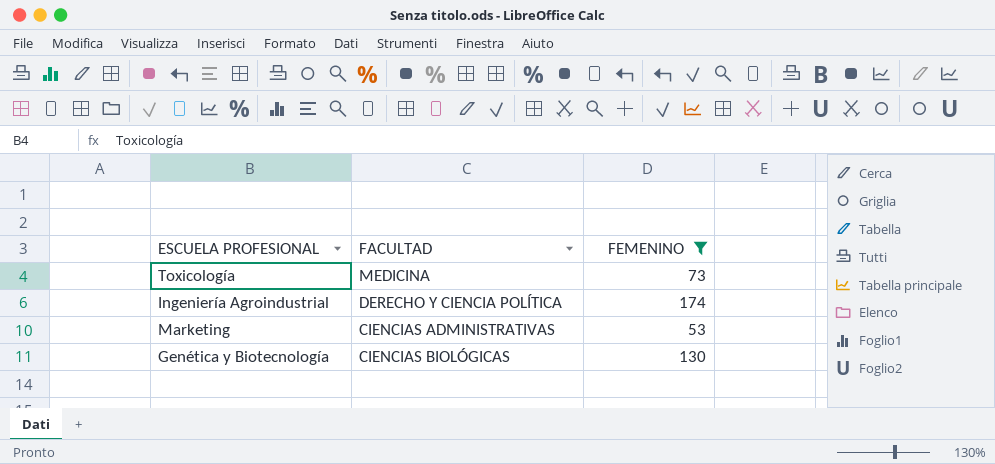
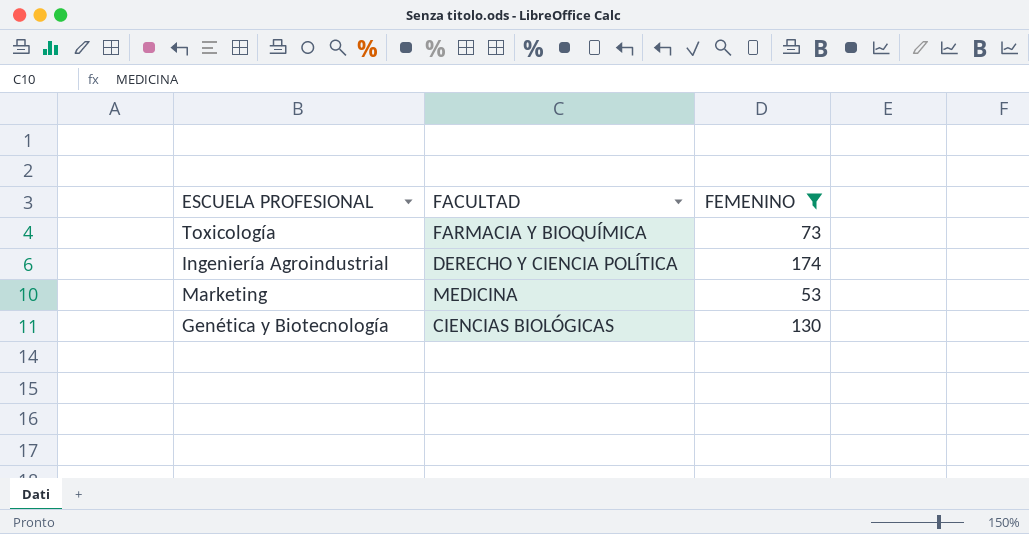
Toxicología | FACULTAD: MEDICINA -> FARMACIA Y BIOQUÍMICA
Marketing | FACULTAD: CIENCIAS ADMINISTRATIVAS -> MEDICINA

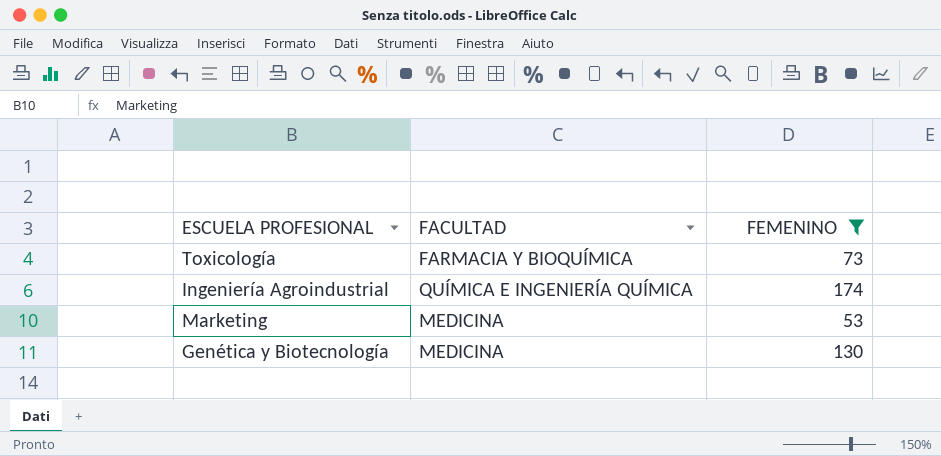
Ingeniería Agroindustrial | FACULTAD: DERECHO Y CIENCIA POLÍTICA -> QUÍMICA E INGENIERÍA QUÍMICA
Genética y Biotecnología | FACULTAD: CIENCIAS BIOLÓGICAS -> MEDICINA

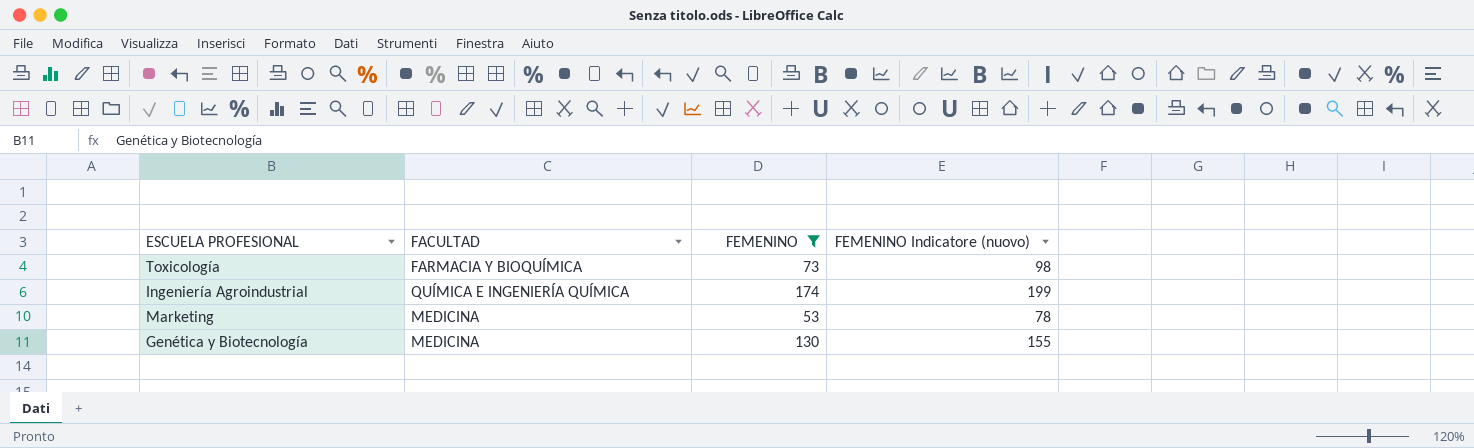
column FEMENINO Indicatore (nuovo) | formula: none -> [FEMENINO] + 25

